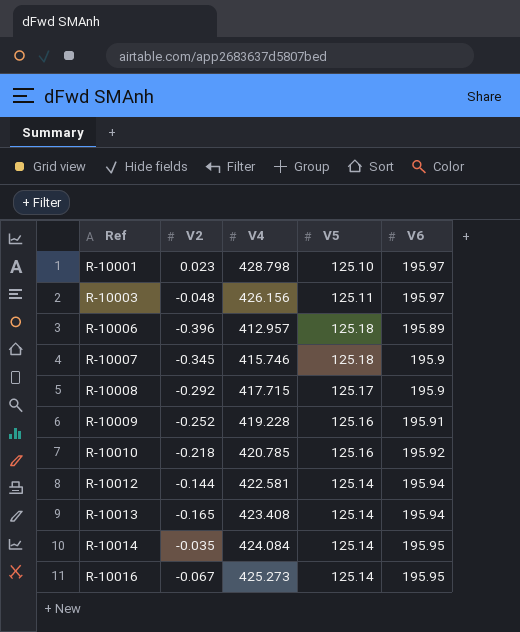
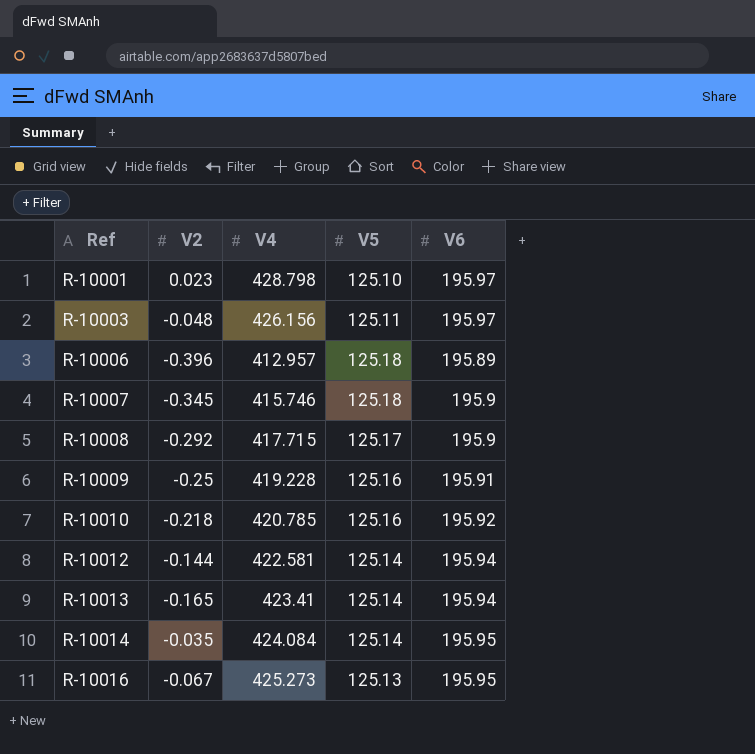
R-10009 | V2: -0.252 -> -0.25
R-10013 | V4: 423.408 -> 423.41
R-10016 | V5: 125.14 -> 125.13

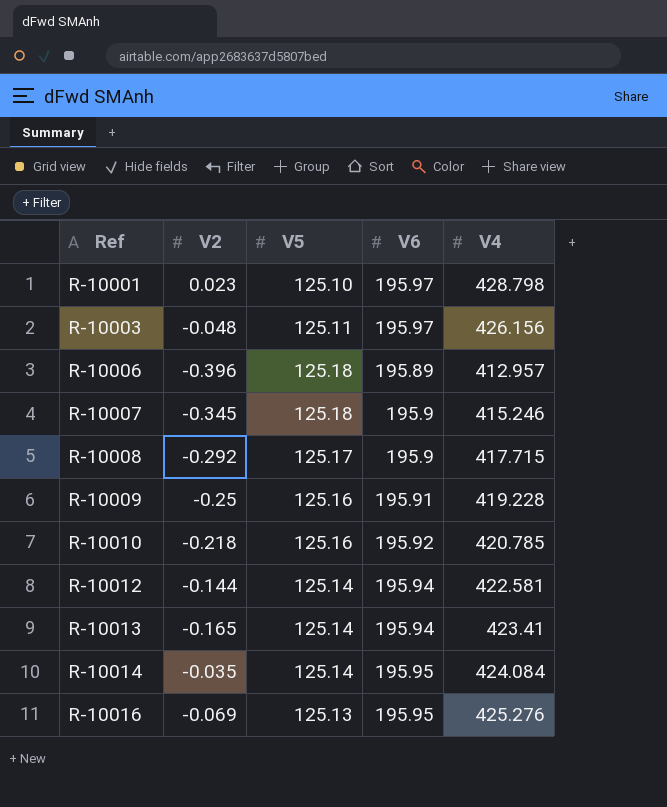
column V4 | position: 3 -> 5
R-10007 | V4: 415.746 -> 415.246
R-10016 | V2: -0.067 -> -0.069
R-10016 | V4: 425.273 -> 425.276

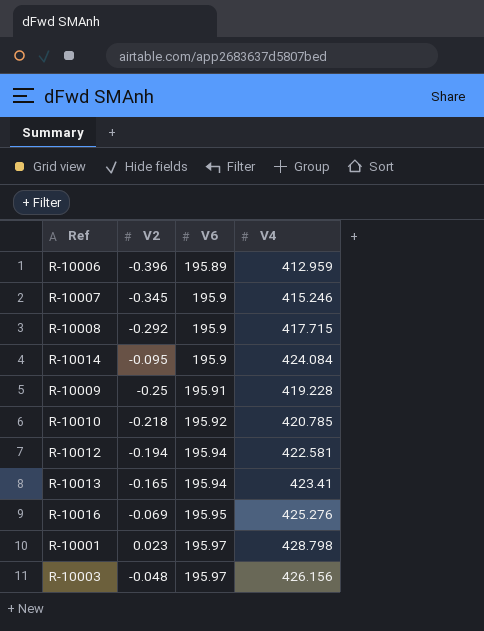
row order: Ref ascending -> V6 ascending
column V5 | position: 3 -> none
R-10006 | V4: 412.957 -> 412.959
R-10014 | V2: -0.035 -> -0.095
R-10014 | V6: 195.95 -> 195.9
R-10012 | V2: -0.144 -> -0.194

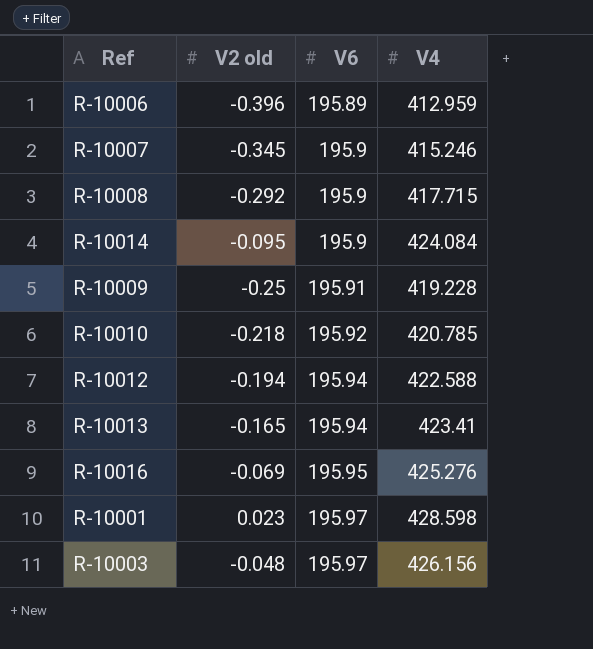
column name: V2 -> V2 old
R-10012 | V4: 422.581 -> 422.588
R-10001 | V4: 428.798 -> 428.598

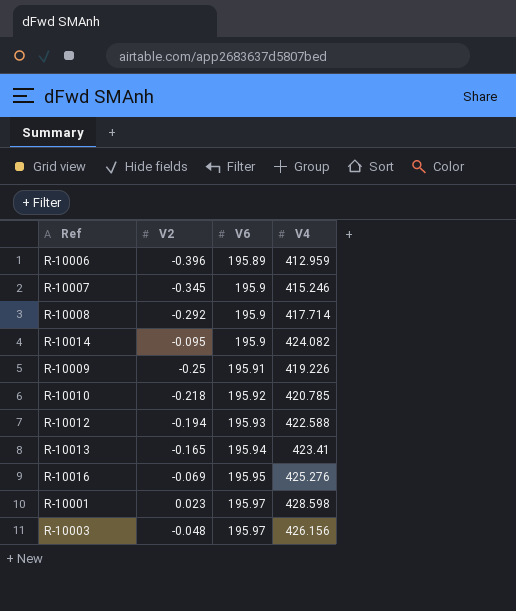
column name: V2 old -> V2
R-10008 | V4: 417.715 -> 417.714
R-10014 | V4: 424.084 -> 424.082
R-10009 | V4: 419.228 -> 419.226
R-10012 | V6: 195.94 -> 195.93

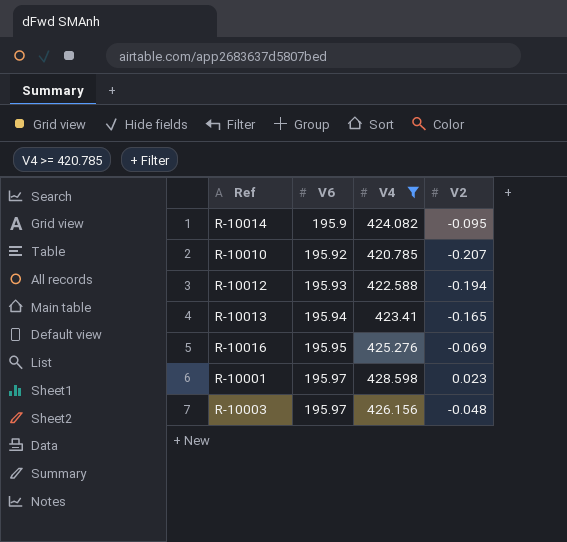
filter: none -> V4 >= 420.785
column V2 | position: 2 -> 4
R-10010 | V2: -0.218 -> -0.207

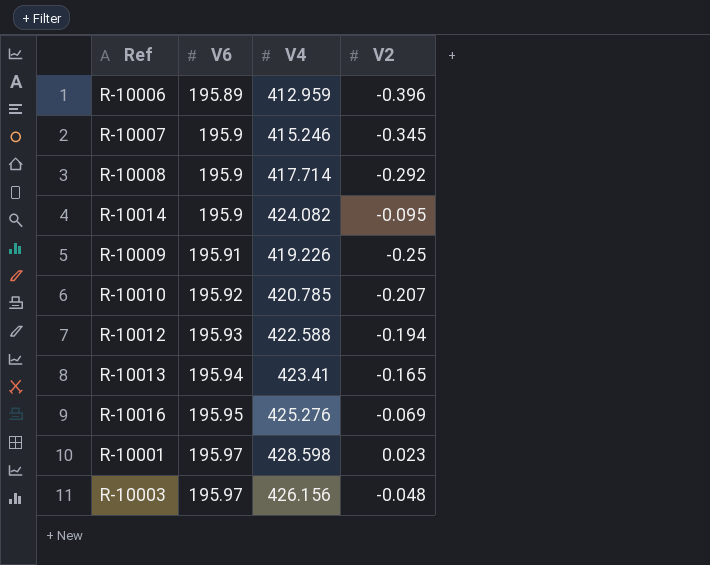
filter: V4 >= 420.785 -> none

